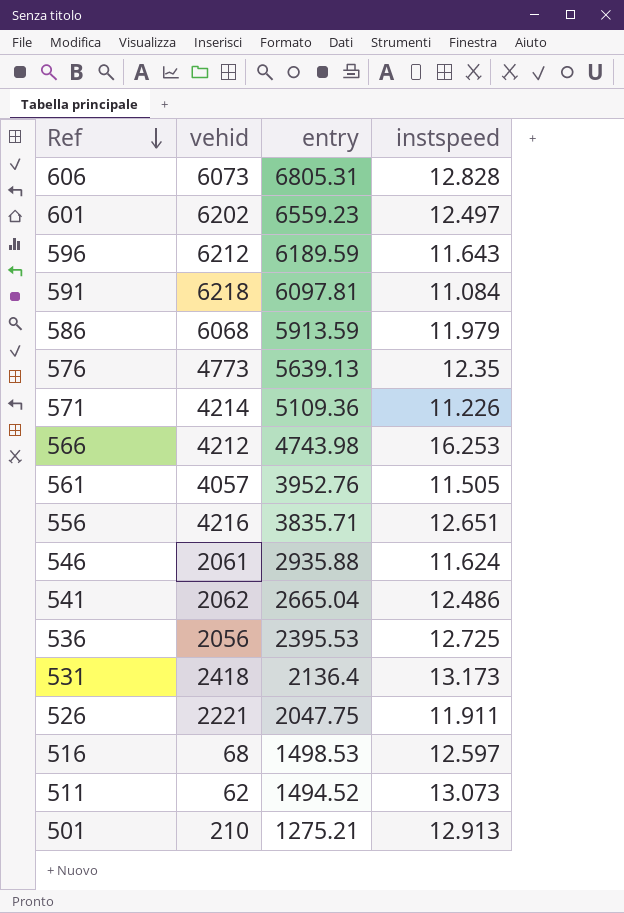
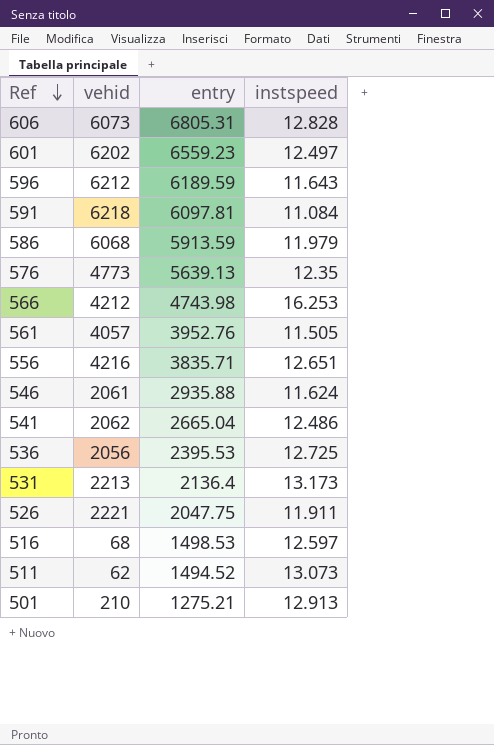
row 571: 4214 | 5109.36 | 11.226 -> none
531 | vehid: 2418 -> 2213

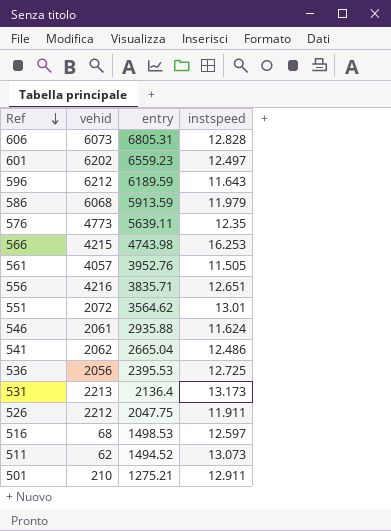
row 591: 6218 | 6097.81 | 11.084 -> none
576 | entry: 5639.13 -> 5639.11
566 | vehid: 4212 -> 4215
row 551: none -> 2072 | 3564.62 | 13.01
526 | vehid: 2221 -> 2212
501 | instspeed: 12.913 -> 12.911

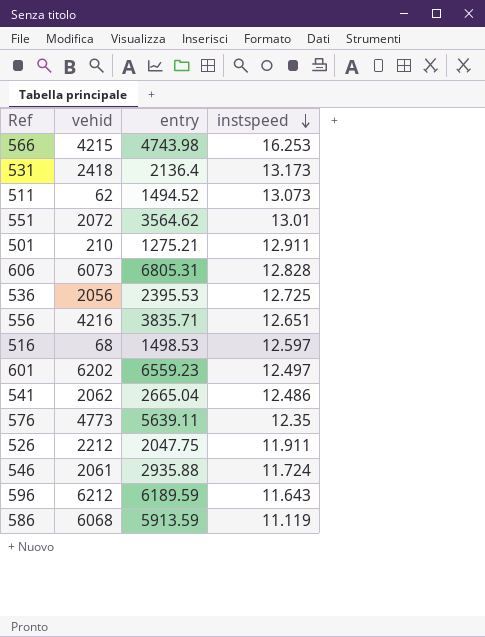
row order: Ref descending -> instspeed descending
row 561: 4057 | 3952.76 | 11.505 -> none
531 | vehid: 2213 -> 2418
546 | instspeed: 11.624 -> 11.724
586 | instspeed: 11.979 -> 11.119

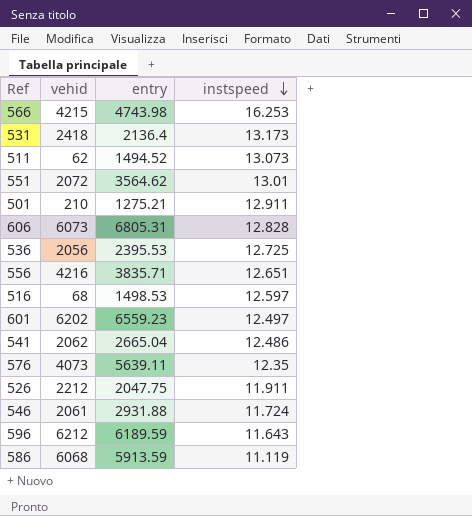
576 | vehid: 4773 -> 4073
546 | entry: 2935.88 -> 2931.88

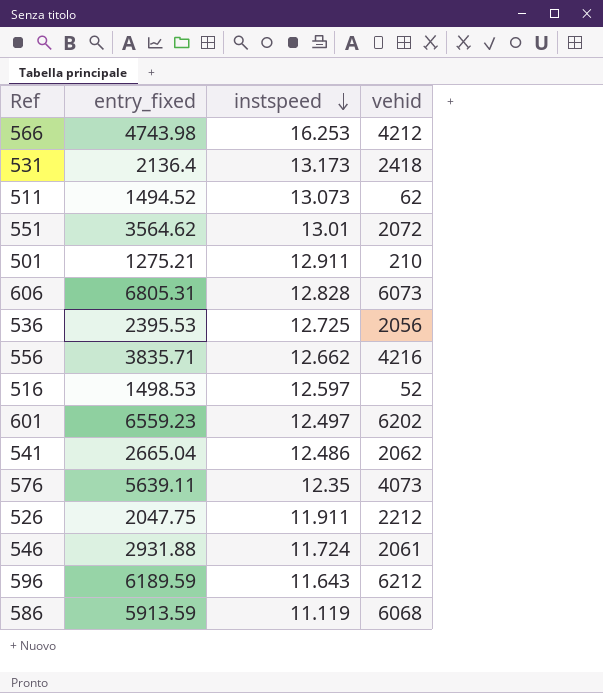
column name: entry -> entry_fixed
column vehid | position: 2 -> 4
566 | vehid: 4215 -> 4212
556 | instspeed: 12.651 -> 12.662
516 | vehid: 68 -> 52

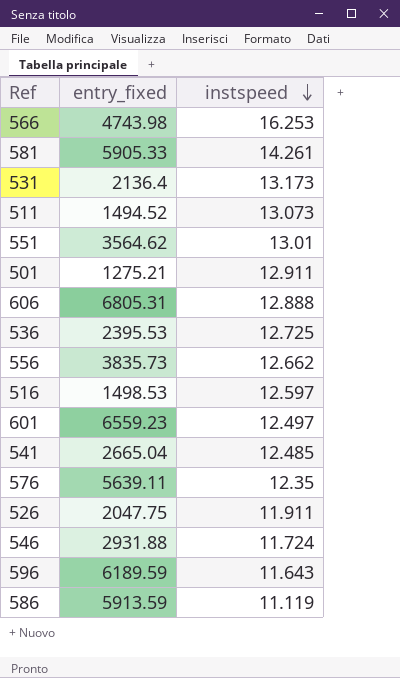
column vehid | position: 4 -> none
row 581: none -> 5905.33 | 14.261
606 | instspeed: 12.828 -> 12.888
556 | entry_fixed: 3835.71 -> 3835.73
541 | instspeed: 12.486 -> 12.485

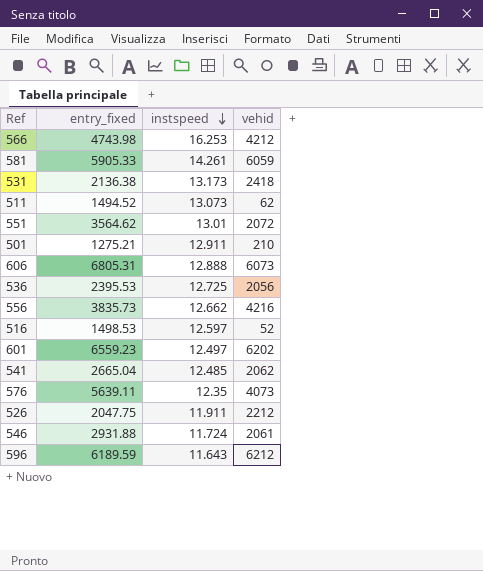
column vehid | position: none -> 4
row 586: 5913.59 | 11.119 -> none
531 | entry_fixed: 2136.4 -> 2136.38

